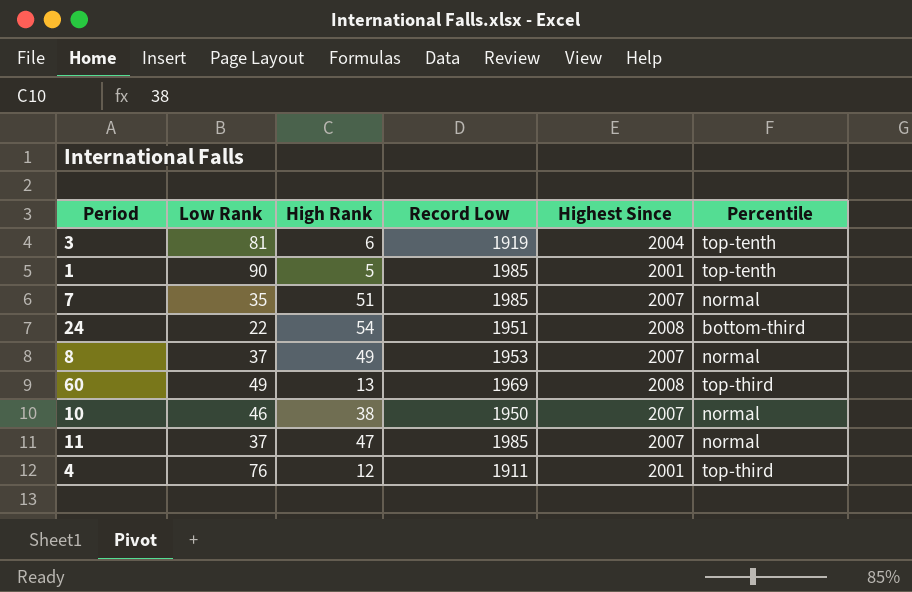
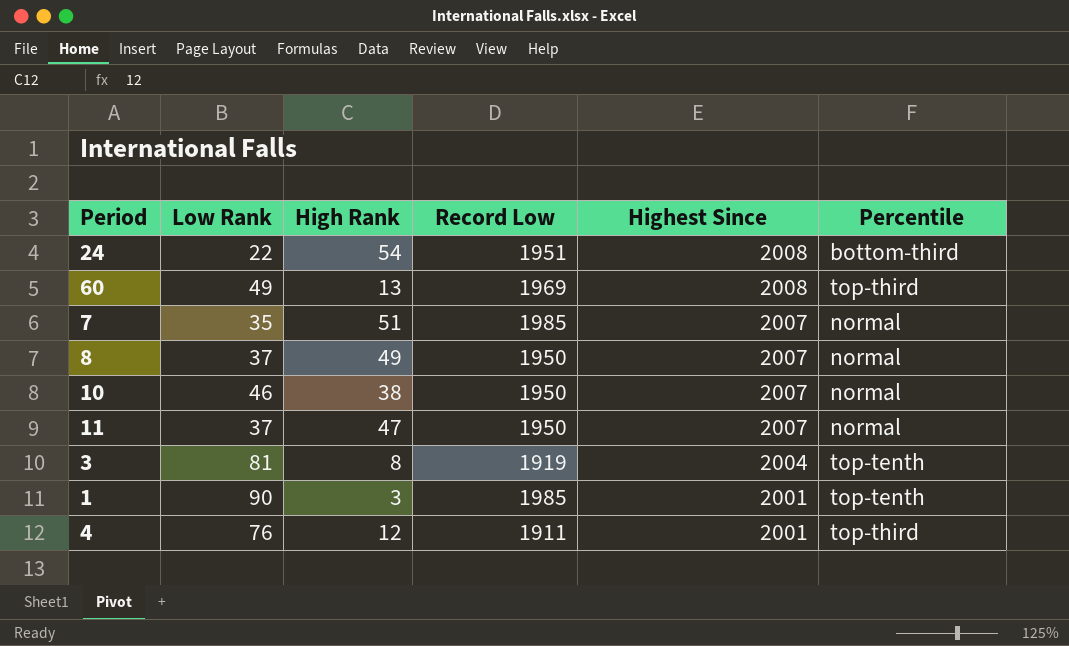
row order: none -> Highest Since descending
8 | Record Low: 1953 -> 1950
11 | Record Low: 1985 -> 1950
3 | High Rank: 6 -> 8
1 | High Rank: 5 -> 3

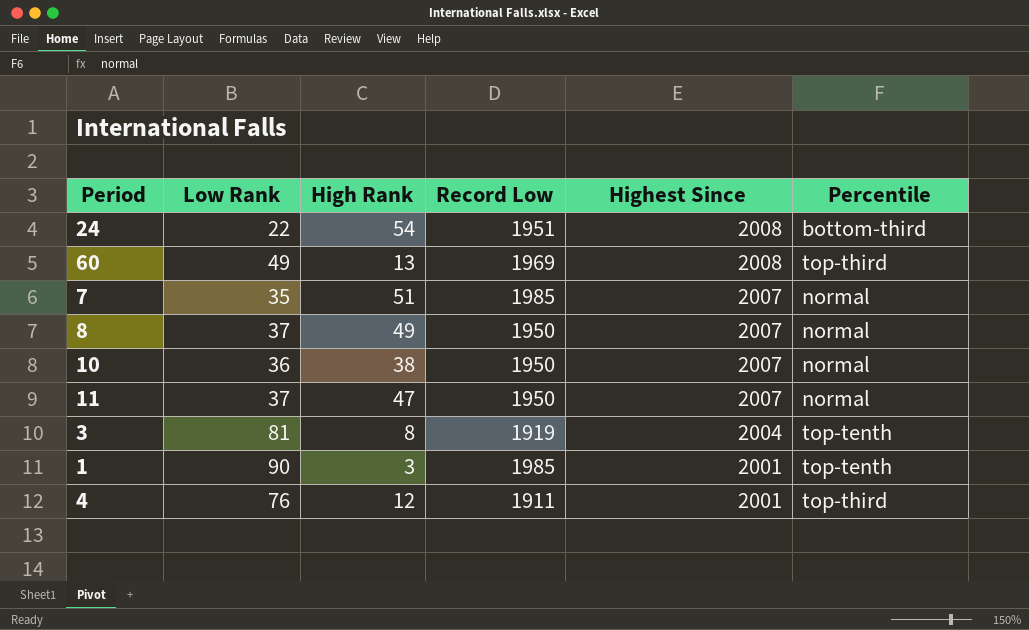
10 | Low Rank: 46 -> 36

